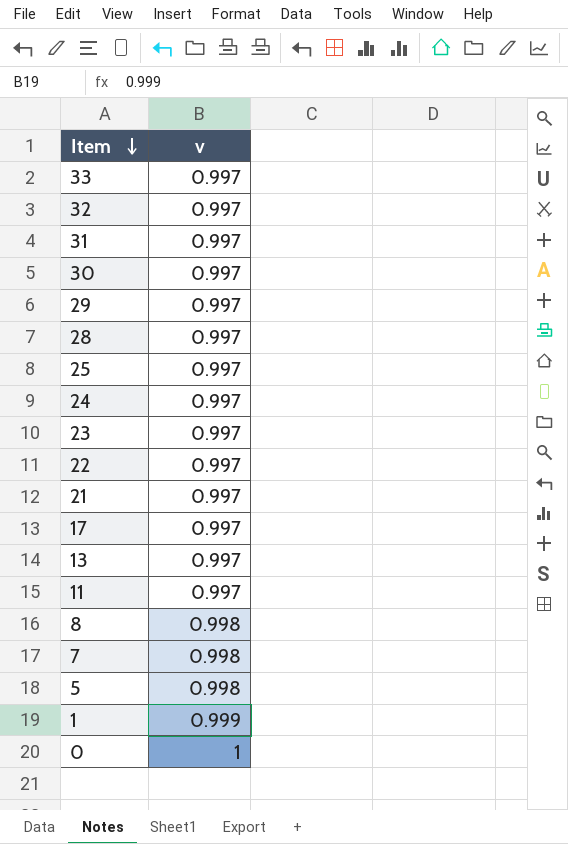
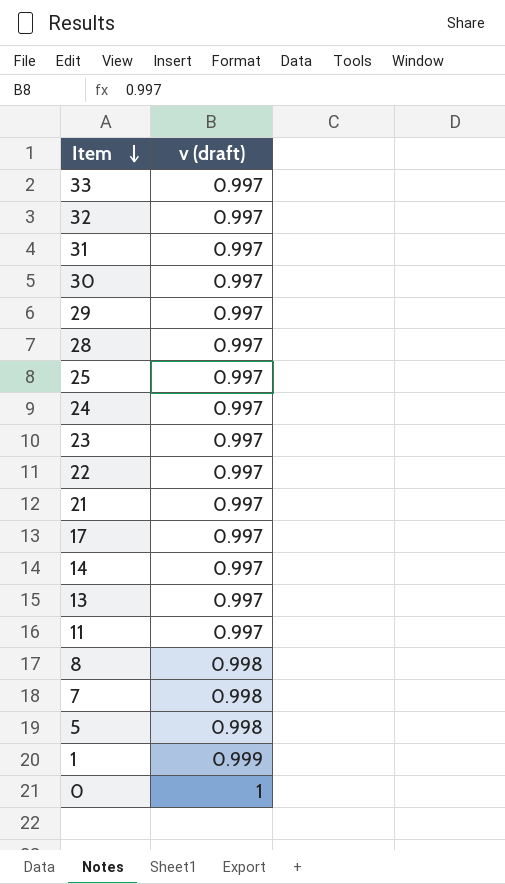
column name: v -> v (draft)
row 14: none -> 0.997

